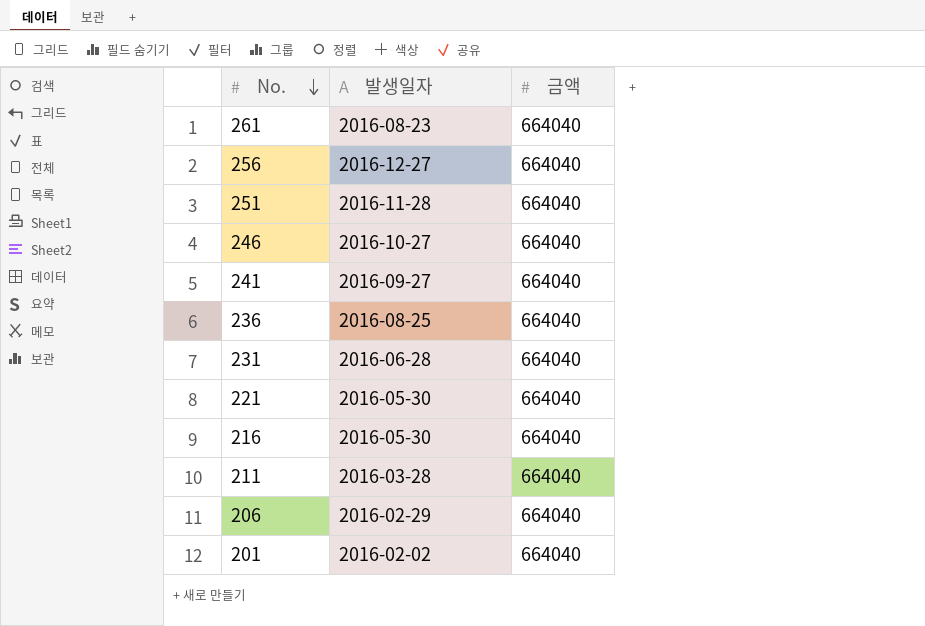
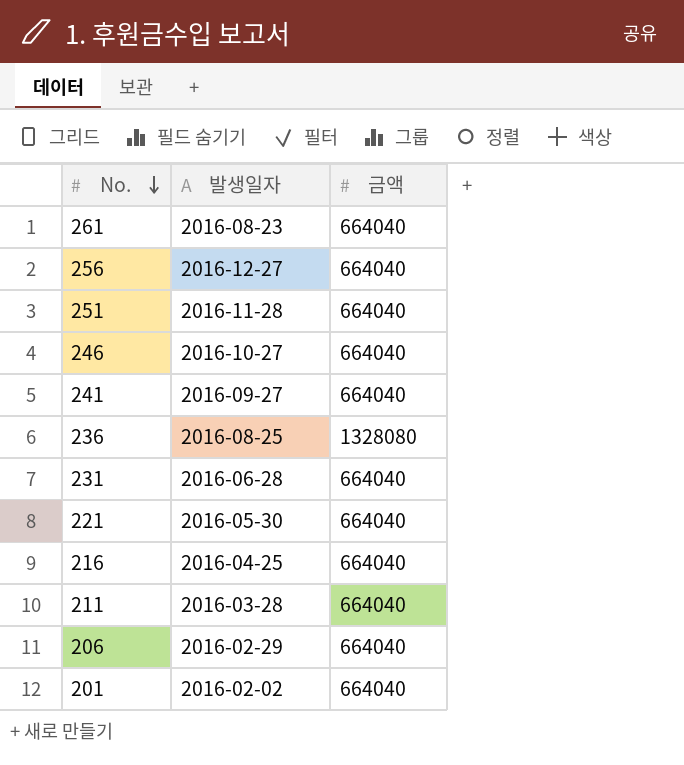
236 | 금액: 664040 -> 1328080
216 | 발생일자: 2016-05-30 -> 2016-04-25

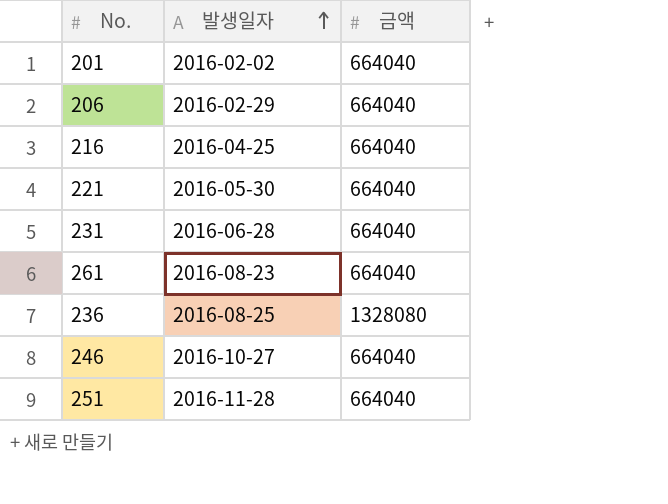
row order: No. descending -> 발생일자 ascending
row 256: 2016-12-27 | 664040 -> none
row 241: 2016-09-27 | 664040 -> none
row 211: 2016-03-28 | 664040 -> none

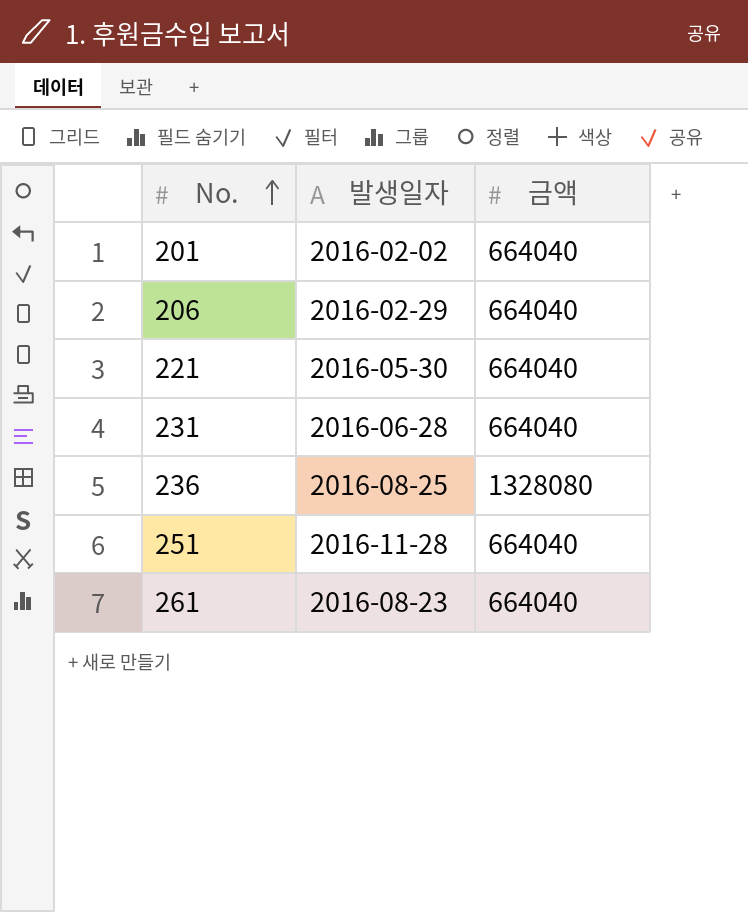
row order: 발생일자 ascending -> No. ascending
row 216: 2016-04-25 | 664040 -> none
row 246: 2016-10-27 | 664040 -> none

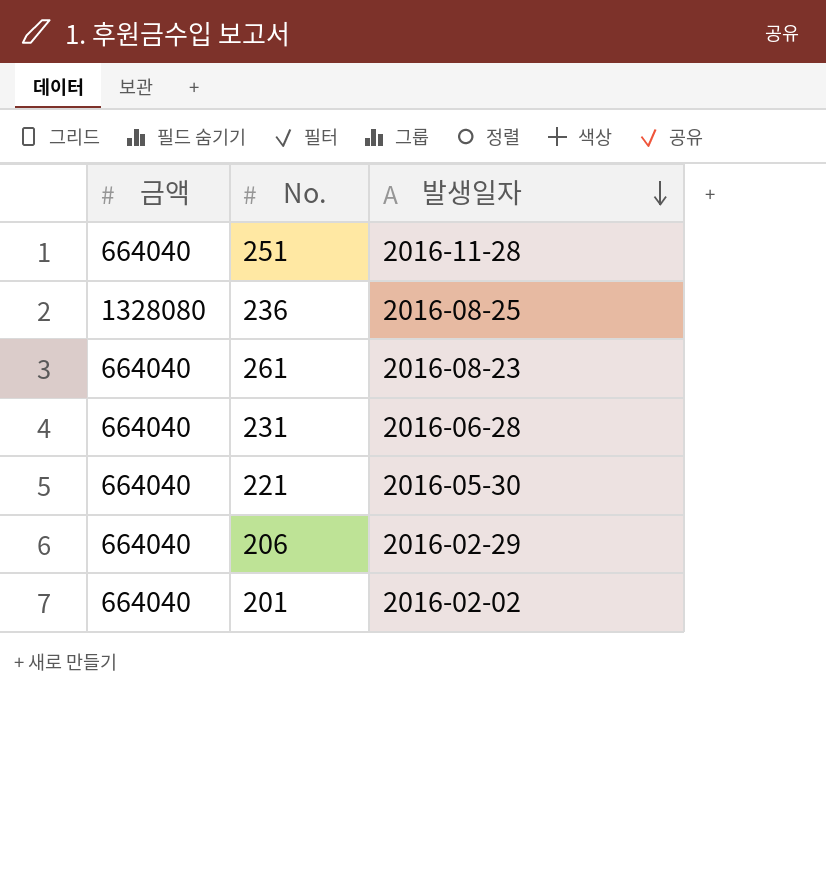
row order: No. ascending -> 발생일자 descending
column 금액 | position: 3 -> 1

